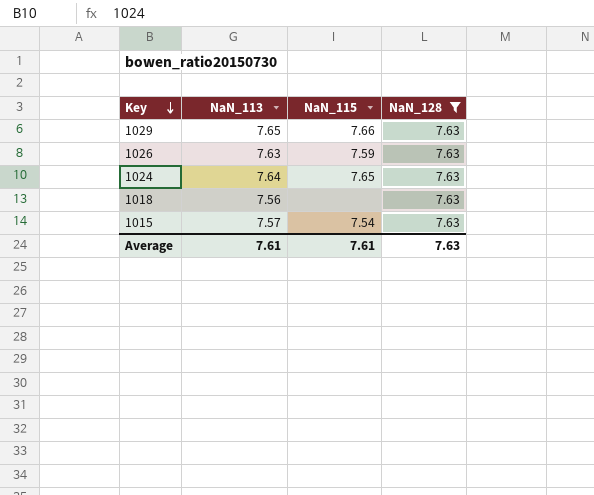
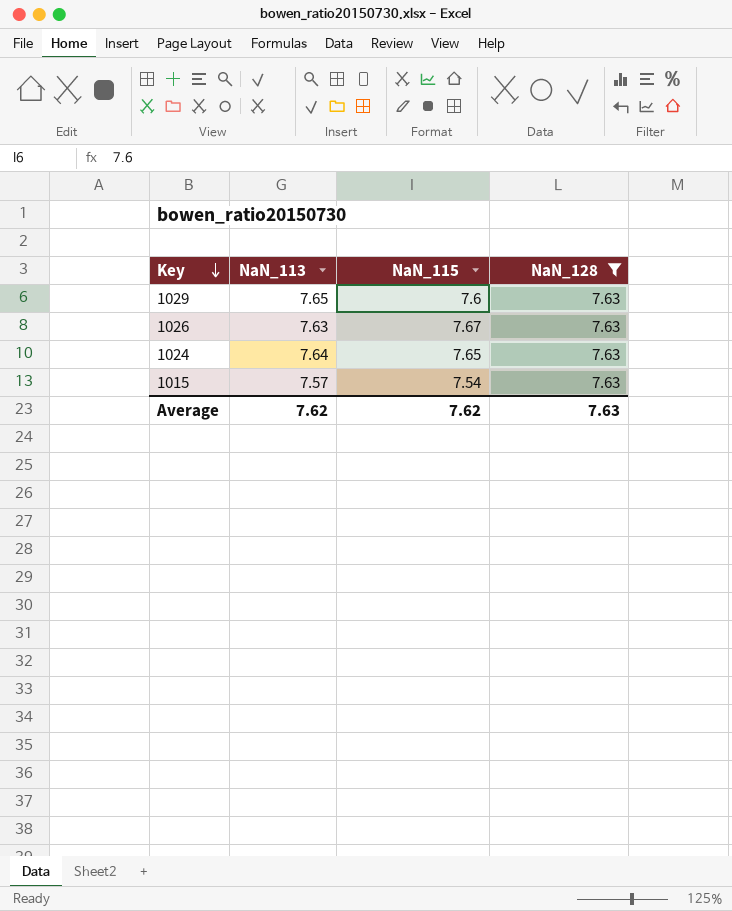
row 1018: 7.56 | none | 7.63 -> none
1029 | NaN_115: 7.66 -> 7.6
1026 | NaN_115: 7.59 -> 7.67
Average | NaN_113: 7.61 -> 7.62
Average | NaN_115: 7.61 -> 7.62

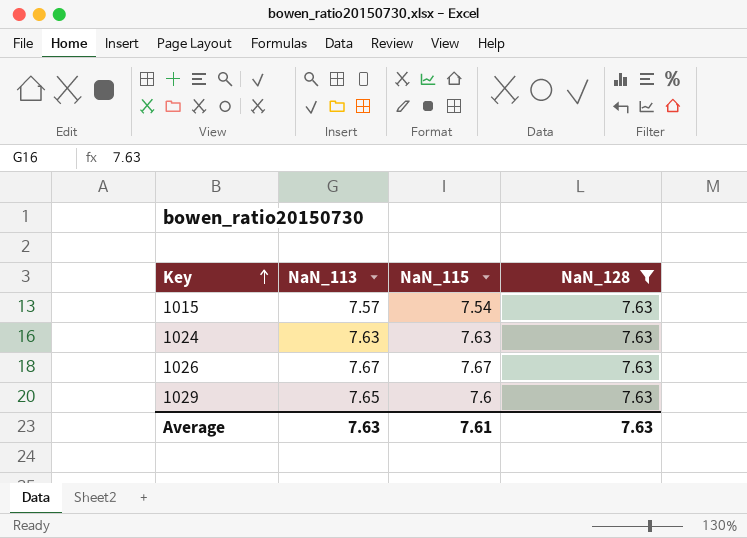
row order: Key descending -> Key ascending
1024 | NaN_113: 7.64 -> 7.63
1024 | NaN_115: 7.65 -> 7.63
1026 | NaN_113: 7.63 -> 7.67
Average | NaN_113: 7.62 -> 7.63
Average | NaN_115: 7.62 -> 7.61

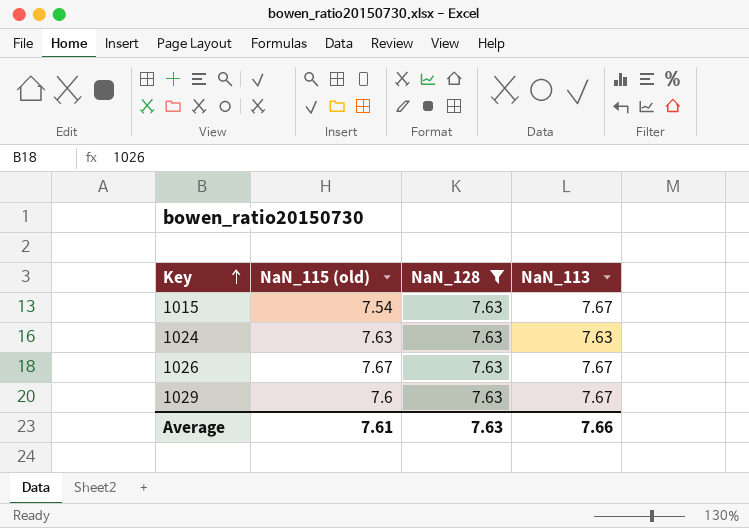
column name: NaN_115 -> NaN_115 (old)
column NaN_113 | position: 2 -> 4
1015 | NaN_113: 7.57 -> 7.67
1029 | NaN_113: 7.65 -> 7.67
Average | NaN_113: 7.63 -> 7.66

